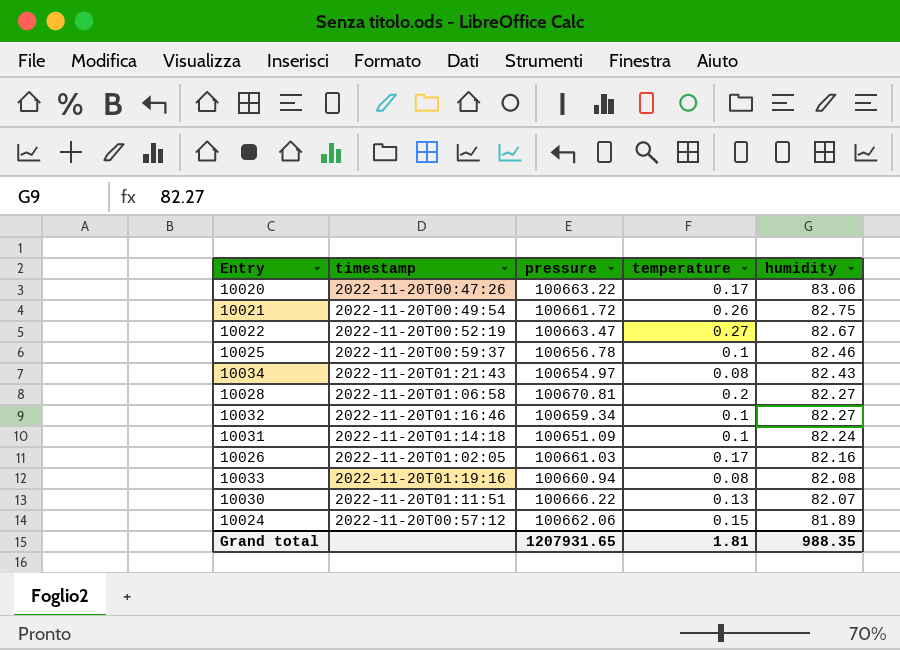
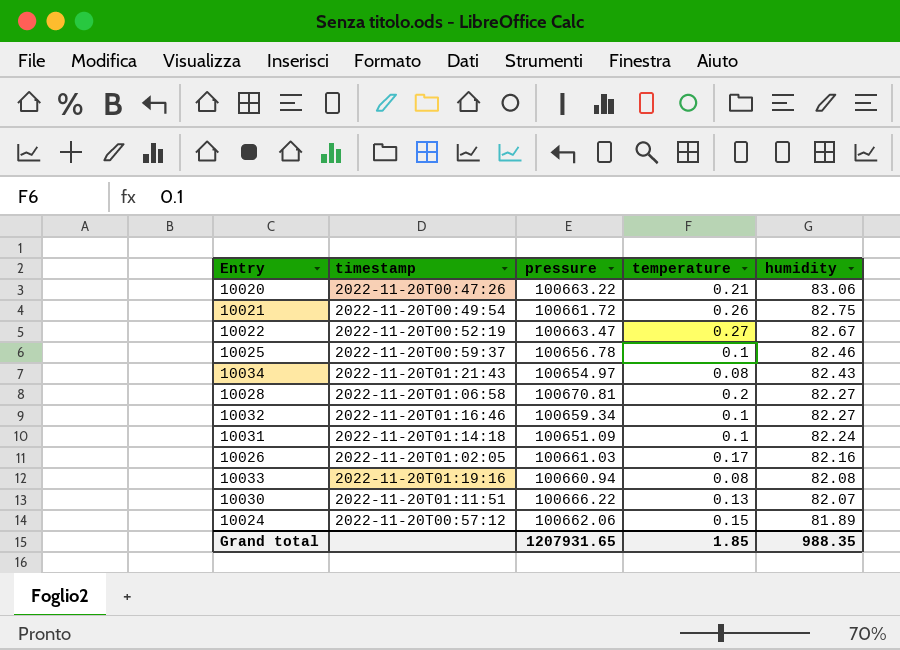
10020 | temperature: 0.17 -> 0.21
Grand total | temperature: 1.81 -> 1.85

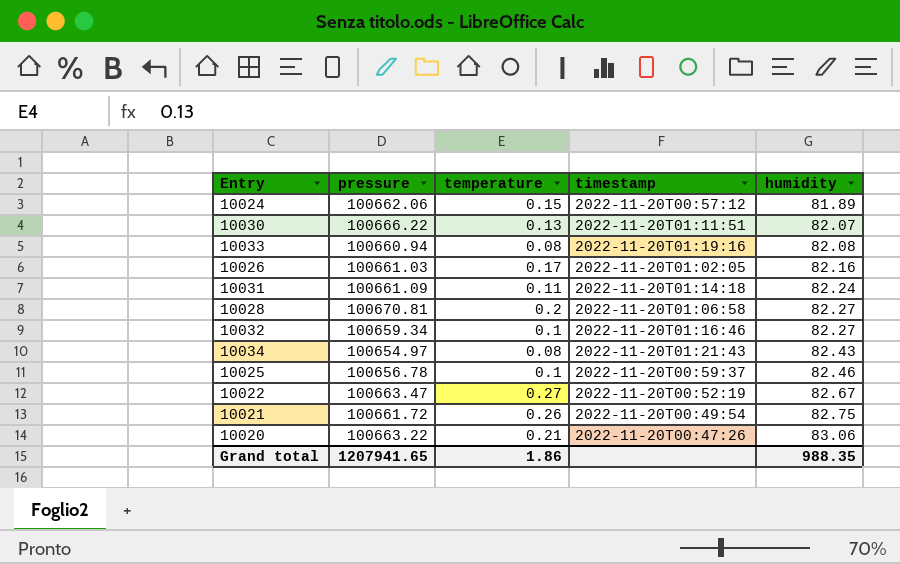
row order: humidity descending -> humidity ascending
column timestamp | position: 2 -> 4
10031 | pressure: 100651.09 -> 100661.09
10031 | temperature: 0.1 -> 0.11
Grand total | pressure: 1207931.65 -> 1207941.65
Grand total | temperature: 1.85 -> 1.86

